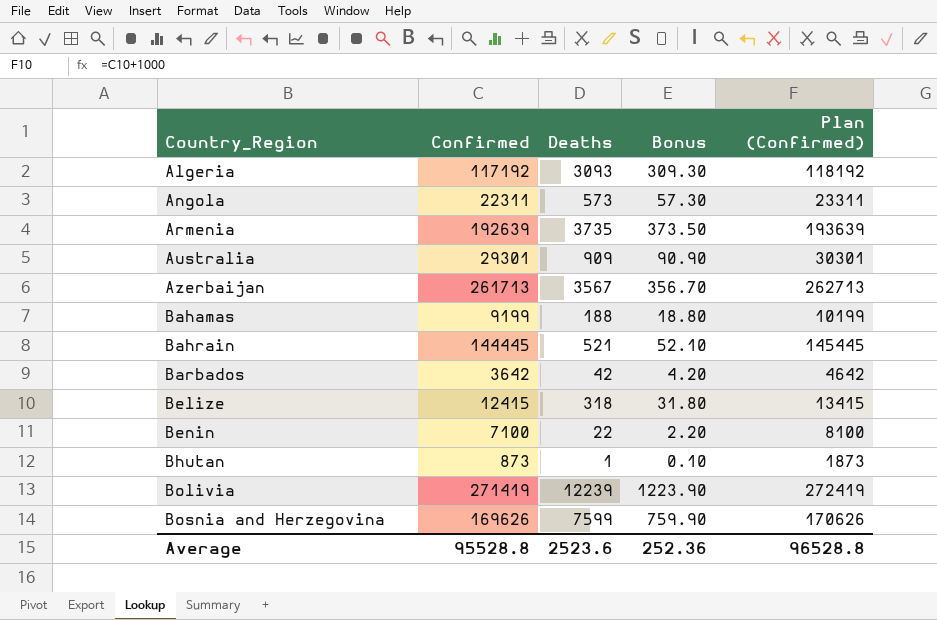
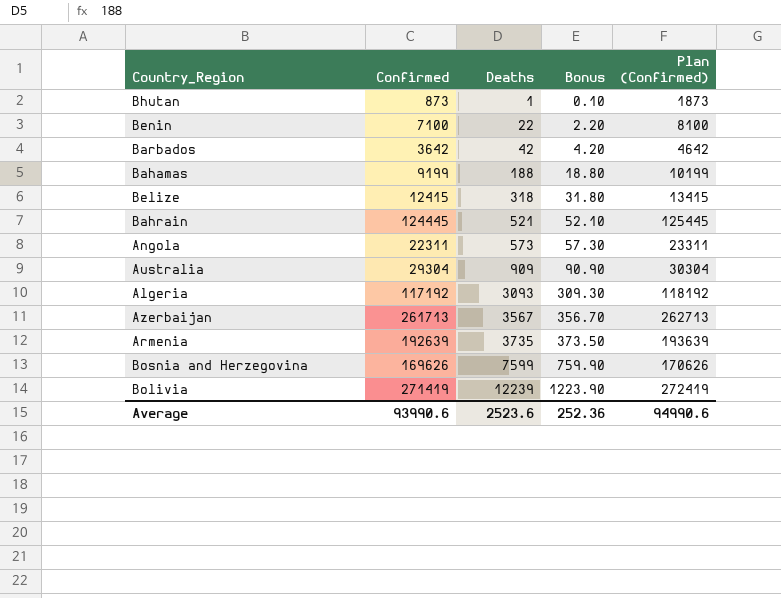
row order: Country_Region ascending -> Deaths ascending
Bahrain | Confirmed: 144445 -> 124445
Bahrain | Plan (Confirmed): 145445 -> 125445
Australia | Confirmed: 29301 -> 29304
Australia | Plan (Confirmed): 30301 -> 30304
Average | Confirmed: 95528.8 -> 93990.6
Average | Plan (Confirmed): 96528.8 -> 94990.6

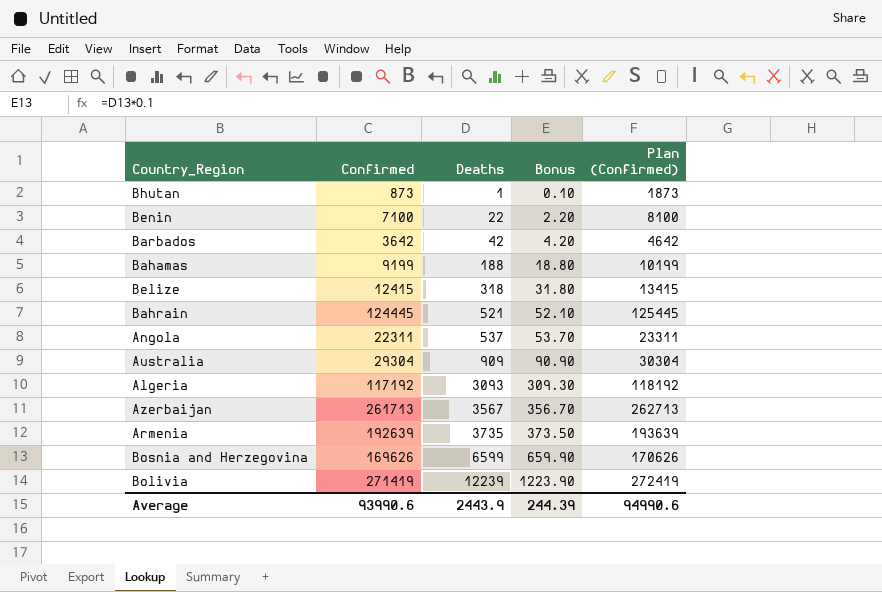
Angola | Deaths: 573 -> 537
Angola | Bonus: 57.30 -> 53.70
Bosnia and Herzegovina | Deaths: 7599 -> 6599
Bosnia and Herzegovina | Bonus: 759.90 -> 659.90
Average | Deaths: 2523.6 -> 2443.9
Average | Bonus: 252.36 -> 244.39

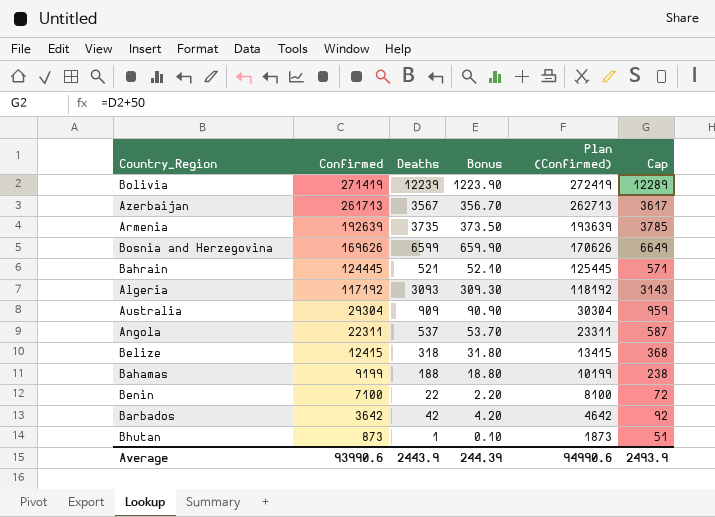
row order: Deaths ascending -> Confirmed descending
column Cap | formula: none -> [Deaths] + 50

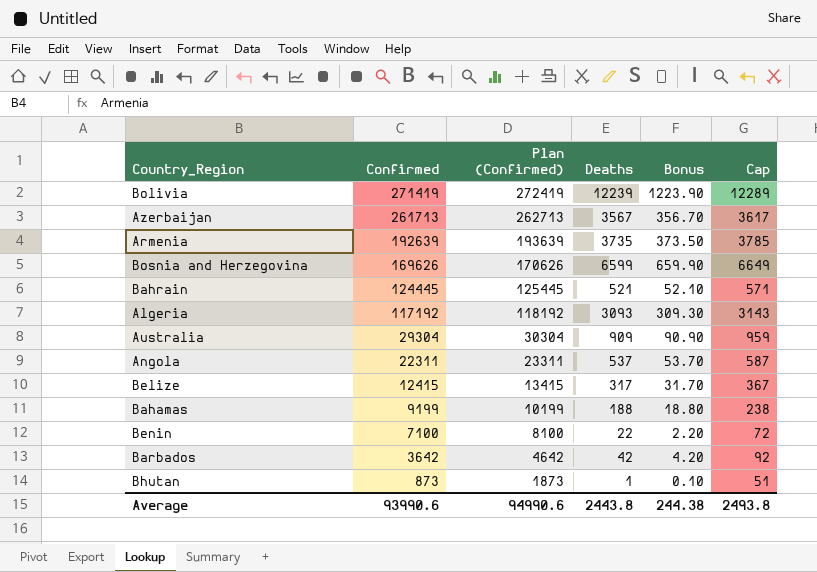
column Plan (Confirmed) | position: 5 -> 3
Belize | Deaths: 318 -> 317
Belize | Bonus: 31.80 -> 31.70
Belize | Cap: 368 -> 367
Average | Deaths: 2443.9 -> 2443.8
Average | Bonus: 244.39 -> 244.38
Average | Cap: 2493.9 -> 2493.8

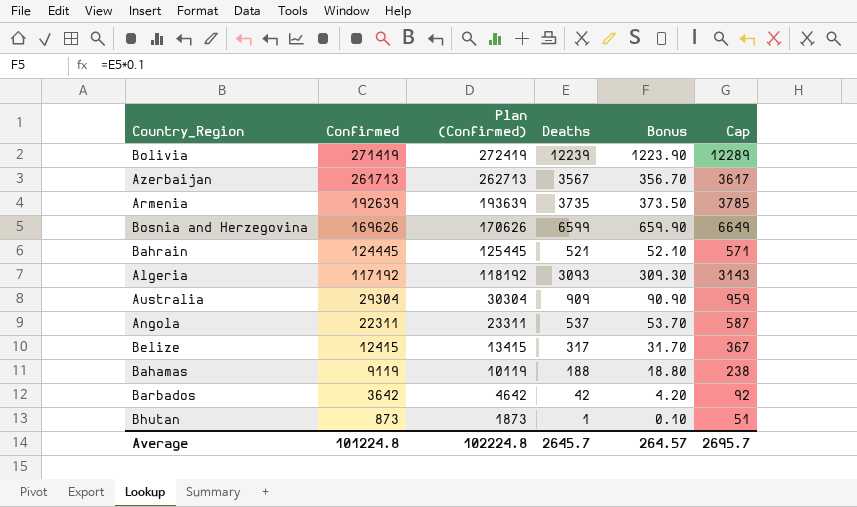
row Benin: 7100 | 8100 | 22 | 2.20 | 72 -> none
Bahamas | Confirmed: 9199 -> 9119
Bahamas | Plan (Confirmed): 10199 -> 10119
Average | Confirmed: 93990.6 -> 101224.8
Average | Plan (Confirmed): 94990.6 -> 102224.8
Average | Deaths: 2443.8 -> 2645.7
Average | Bonus: 244.38 -> 264.57
Average | Cap: 2493.8 -> 2695.7

